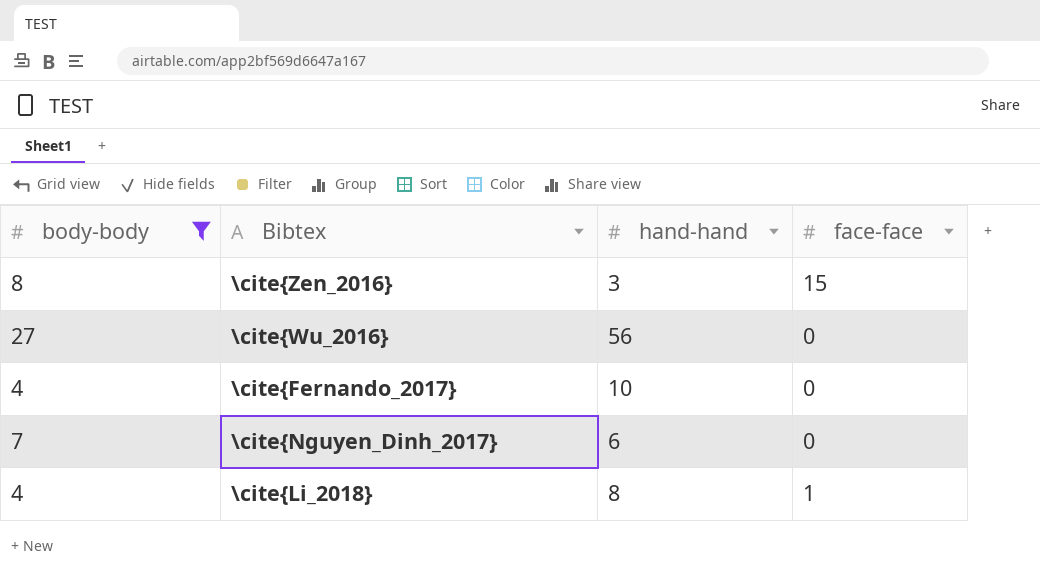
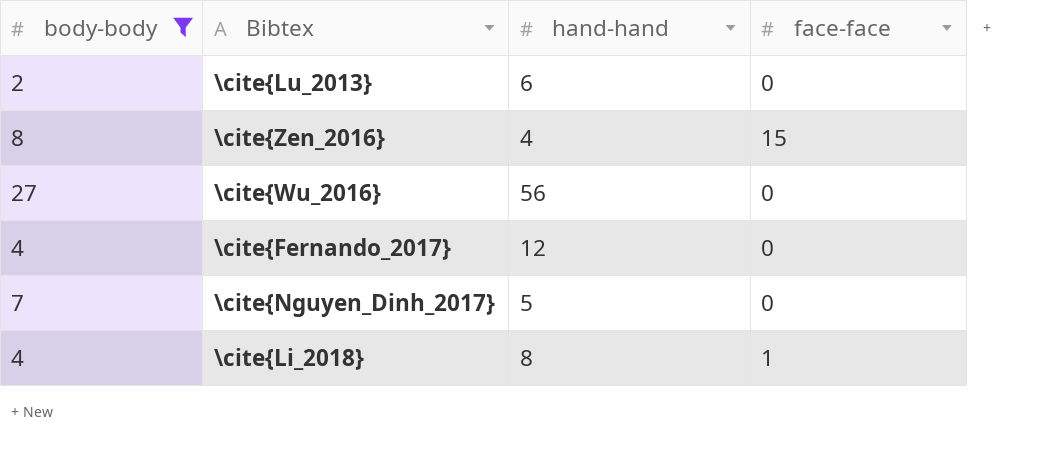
row \cite{Lu_2013}: none -> 2 | 6 | 0
\cite{Zen_2016} | hand-hand: 3 -> 4
\cite{Fernando_2017} | hand-hand: 10 -> 12
\cite{Nguyen_Dinh_2017} | hand-hand: 6 -> 5

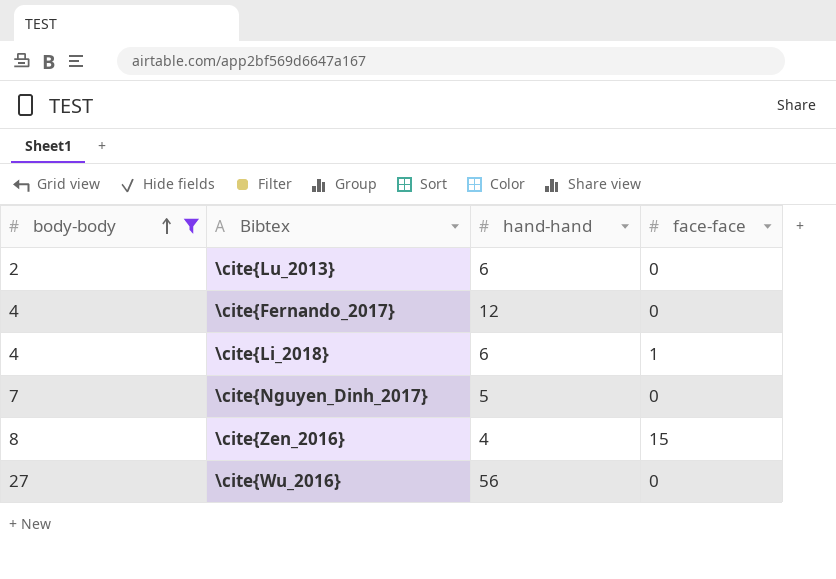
row order: none -> body-body ascending
\cite{Li_2018} | hand-hand: 8 -> 6

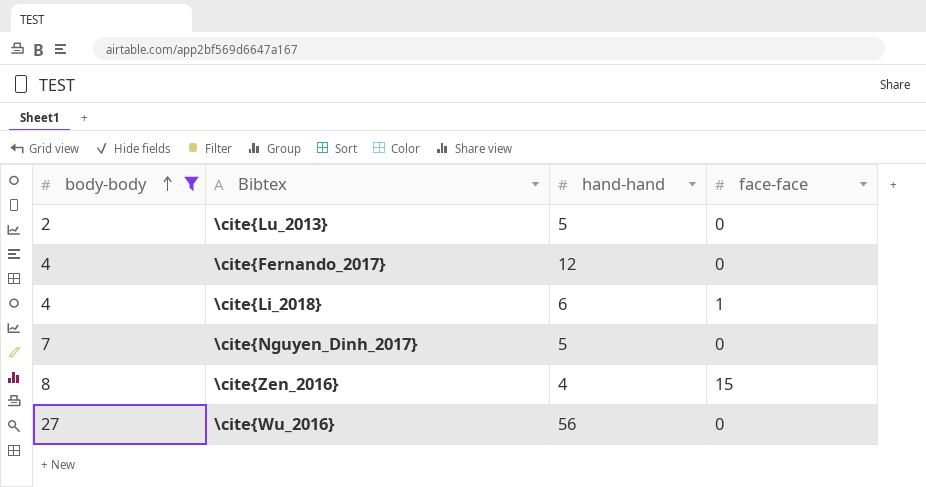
\cite{Lu_2013} | hand-hand: 6 -> 5

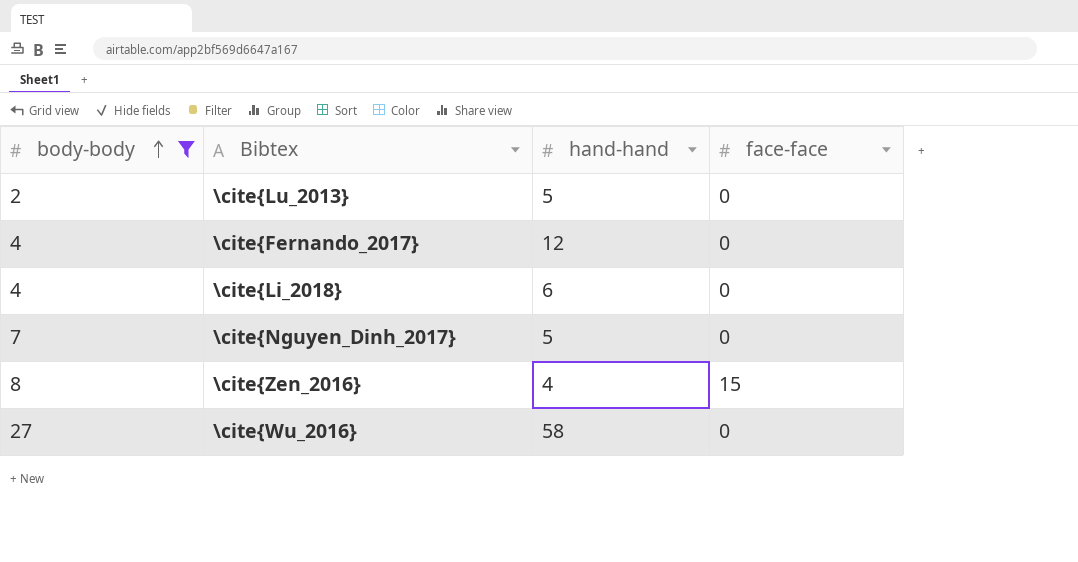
\cite{Li_2018} | face-face: 1 -> 0
\cite{Wu_2016} | hand-hand: 56 -> 58

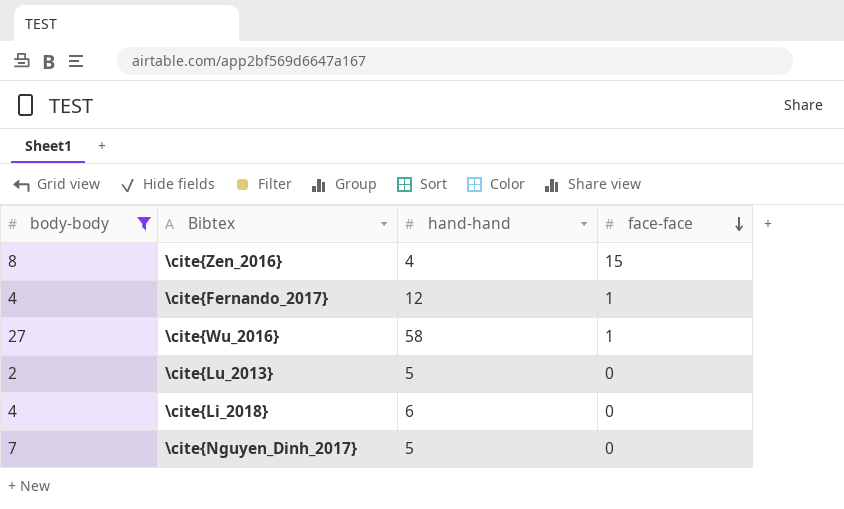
row order: body-body ascending -> face-face descending
\cite{Fernando_2017} | face-face: 0 -> 1
\cite{Wu_2016} | face-face: 0 -> 1

